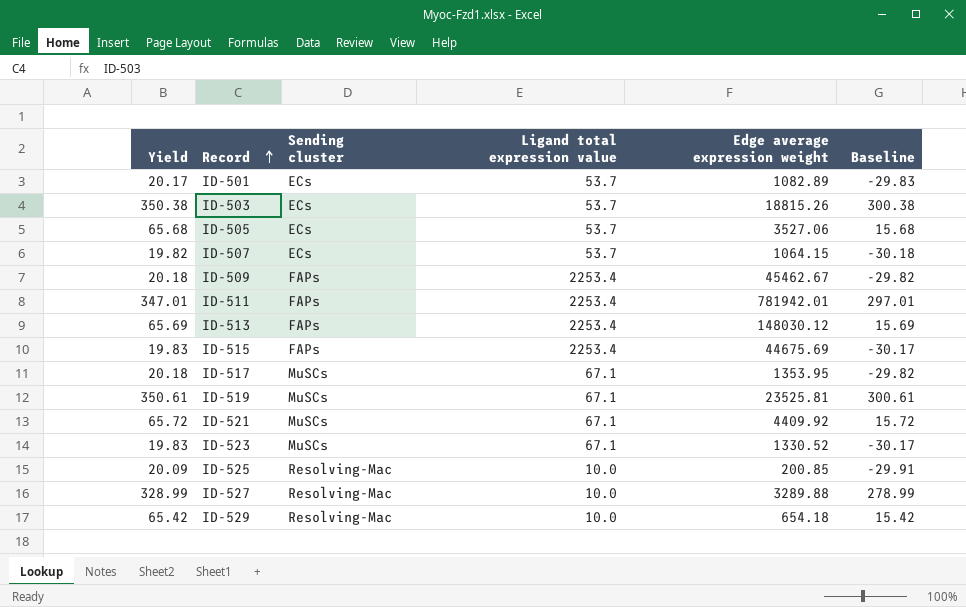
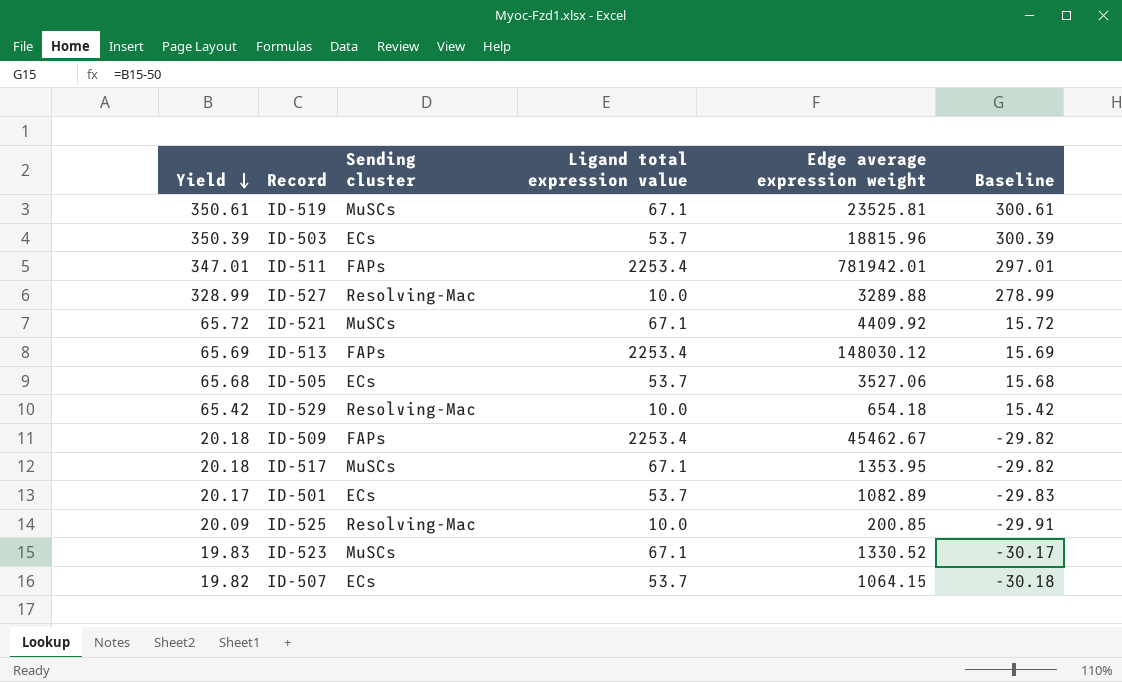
row order: Record ascending -> Yield descending
row ID-515: 19.83 | FAPs | 2253.4 | 44675.69 | -30.17 -> none
ID-503 | Yield: 350.38 -> 350.39
ID-503 | Edge average expression weight: 18815.26 -> 18815.96
ID-503 | Baseline: 300.38 -> 300.39

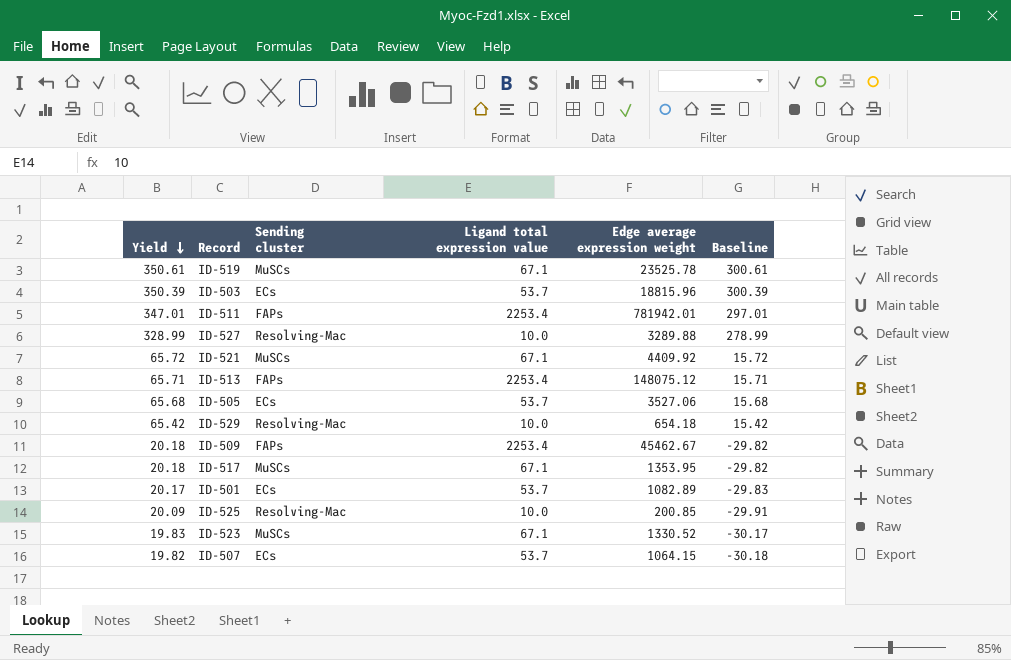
ID-519 | Edge average expression weight: 23525.81 -> 23525.78
ID-513 | Yield: 65.69 -> 65.71
ID-513 | Edge average expression weight: 148030.12 -> 148075.12
ID-513 | Baseline: 15.69 -> 15.71

